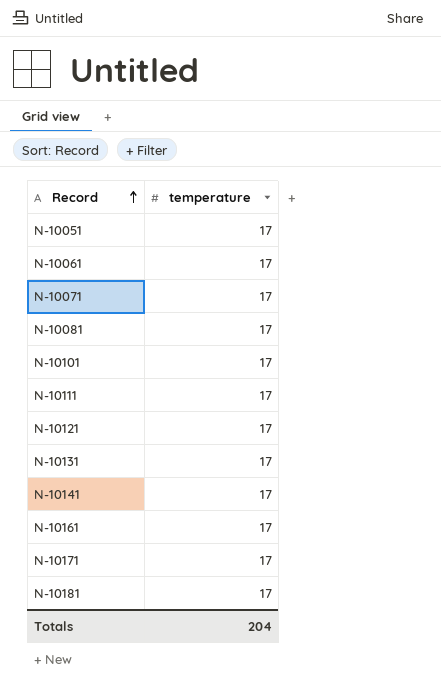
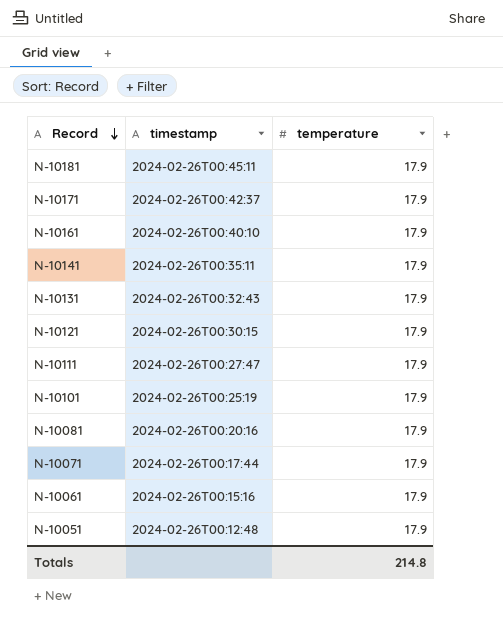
row order: Record ascending -> Record descending
column timestamp | position: none -> 2
N-10181 | temperature: 17 -> 17.9
N-10171 | temperature: 17 -> 17.9
N-10161 | temperature: 17 -> 17.9
N-10141 | temperature: 17 -> 17.9
N-10131 | temperature: 17 -> 17.9
N-10121 | temperature: 17 -> 17.9
N-10111 | temperature: 17 -> 17.9
N-10101 | temperature: 17 -> 17.9
N-10081 | temperature: 17 -> 17.9
N-10071 | temperature: 17 -> 17.9
N-10061 | temperature: 17 -> 17.9
N-10051 | temperature: 17 -> 17.9
Totals | temperature: 204 -> 214.8

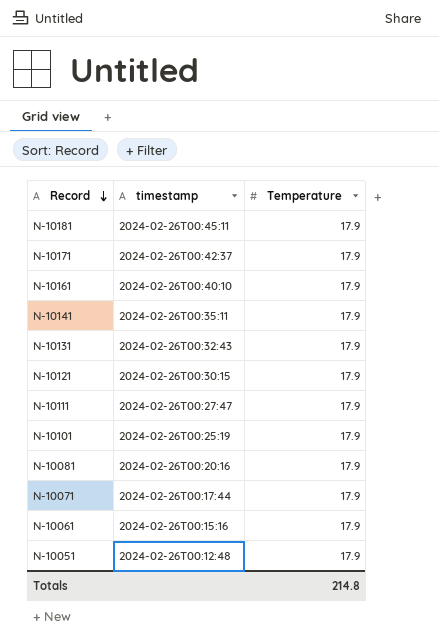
column name: temperature -> Temperature

